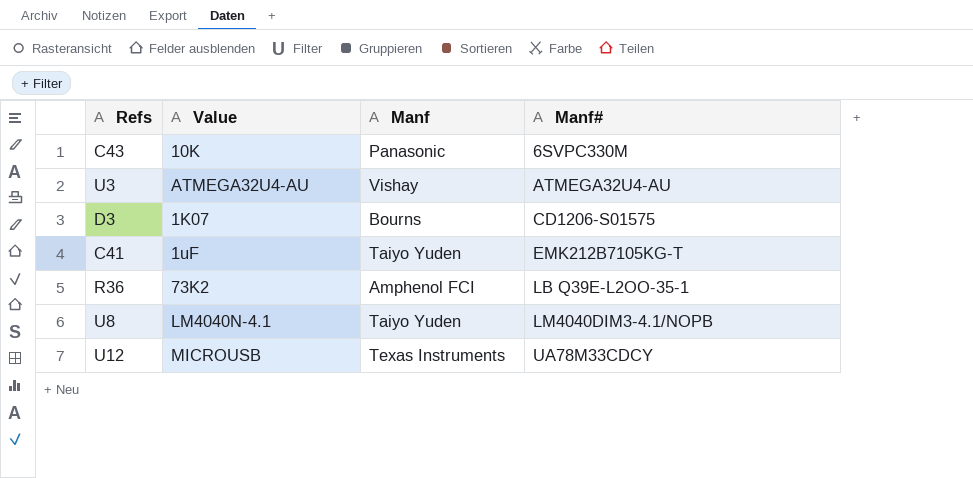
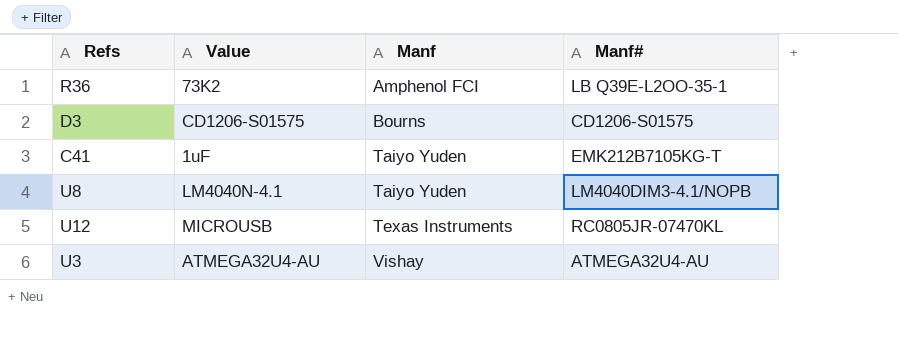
row order: Manf# ascending -> Manf ascending
row C43: 10K | Panasonic | 6SVPC330M -> none
D3 | Value: 1K07 -> CD1206-S01575
U12 | Manf#: UA78M33CDCY -> RC0805JR-07470KL

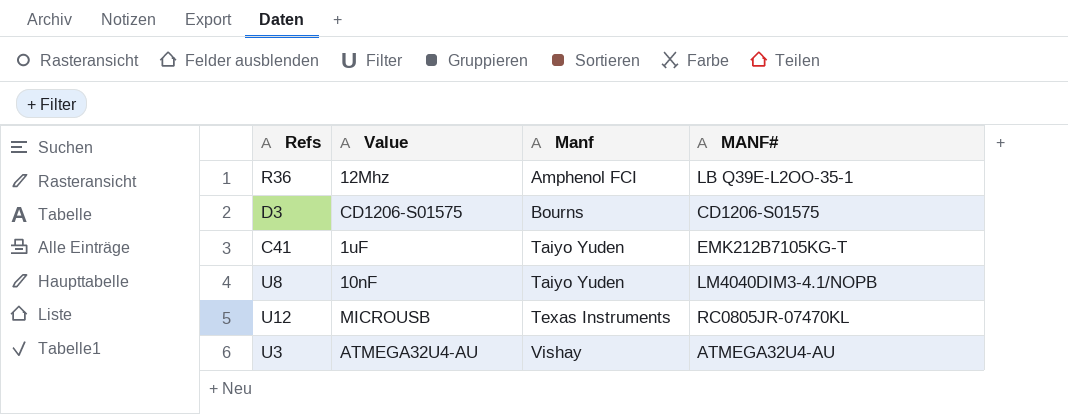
column name: Manf# -> MANF#
R36 | Value: 73K2 -> 12Mhz
U8 | Value: LM4040N-4.1 -> 10nF

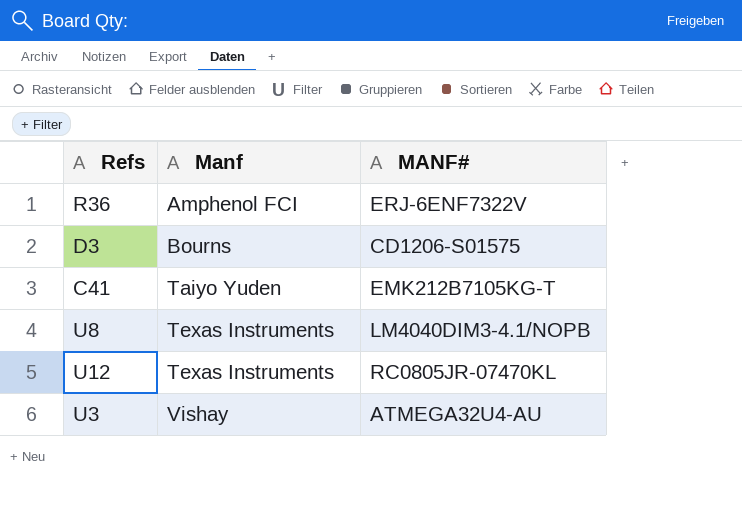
column Value | position: 2 -> none
R36 | MANF#: LB Q39E-L2OO-35-1 -> ERJ-6ENF7322V
U8 | Manf: Taiyo Yuden -> Texas Instruments

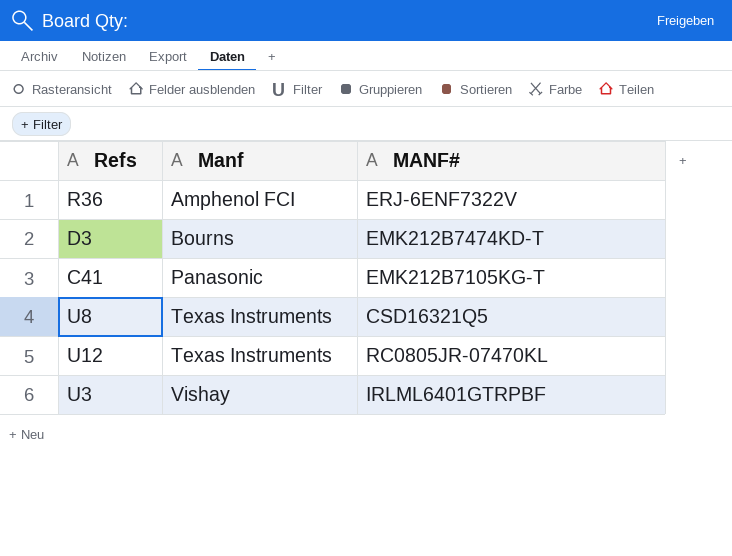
D3 | MANF#: CD1206-S01575 -> EMK212B7474KD-T
C41 | Manf: Taiyo Yuden -> Panasonic
U8 | MANF#: LM4040DIM3-4.1/NOPB -> CSD16321Q5
U3 | MANF#: ATMEGA32U4-AU -> IRLML6401GTRPBF

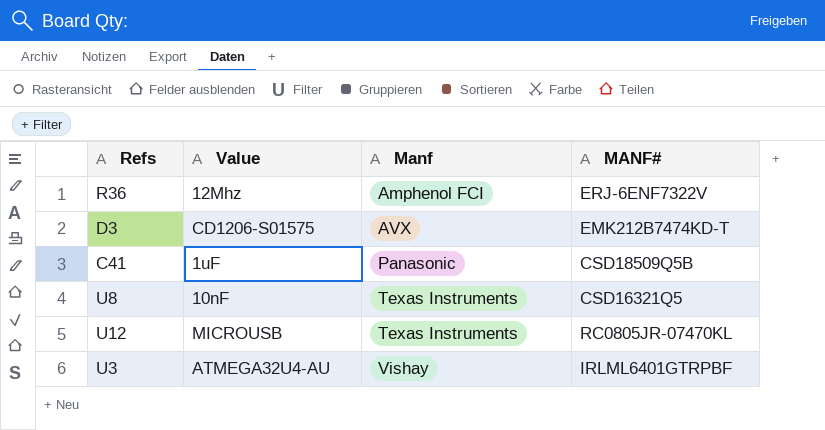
column Value | position: none -> 2
D3 | Manf: Bourns -> AVX
C41 | MANF#: EMK212B7105KG-T -> CSD18509Q5B

